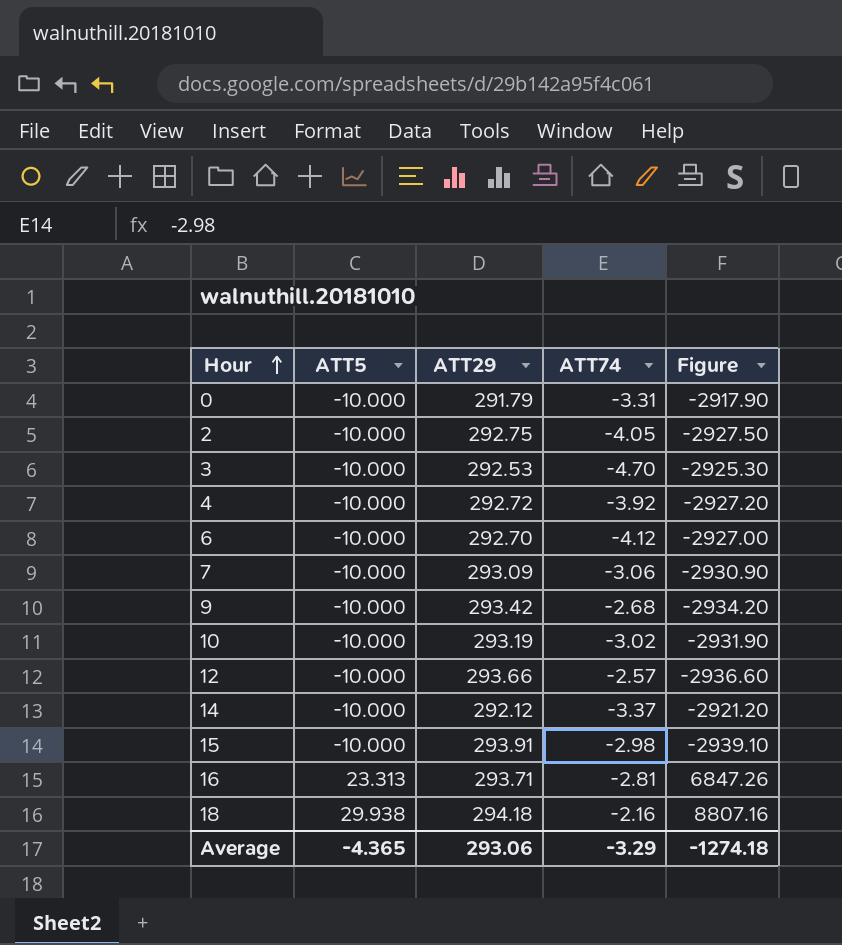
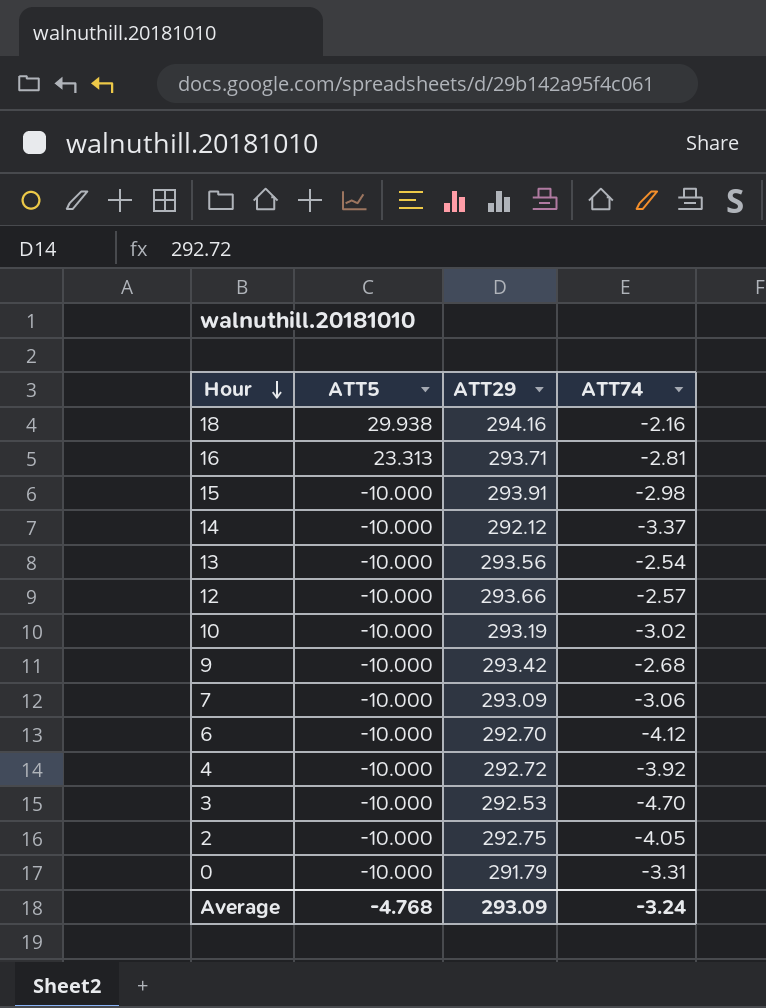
row order: Hour ascending -> Hour descending
column Figure | formula: [ATT5] * [ATT29] -> none
18 | ATT29: 294.18 -> 294.16
row 13: none -> -10.000 | 293.56 | -2.54
Average | ATT5: -4.365 -> -4.768
Average | ATT29: 293.06 -> 293.09
Average | ATT74: -3.29 -> -3.24

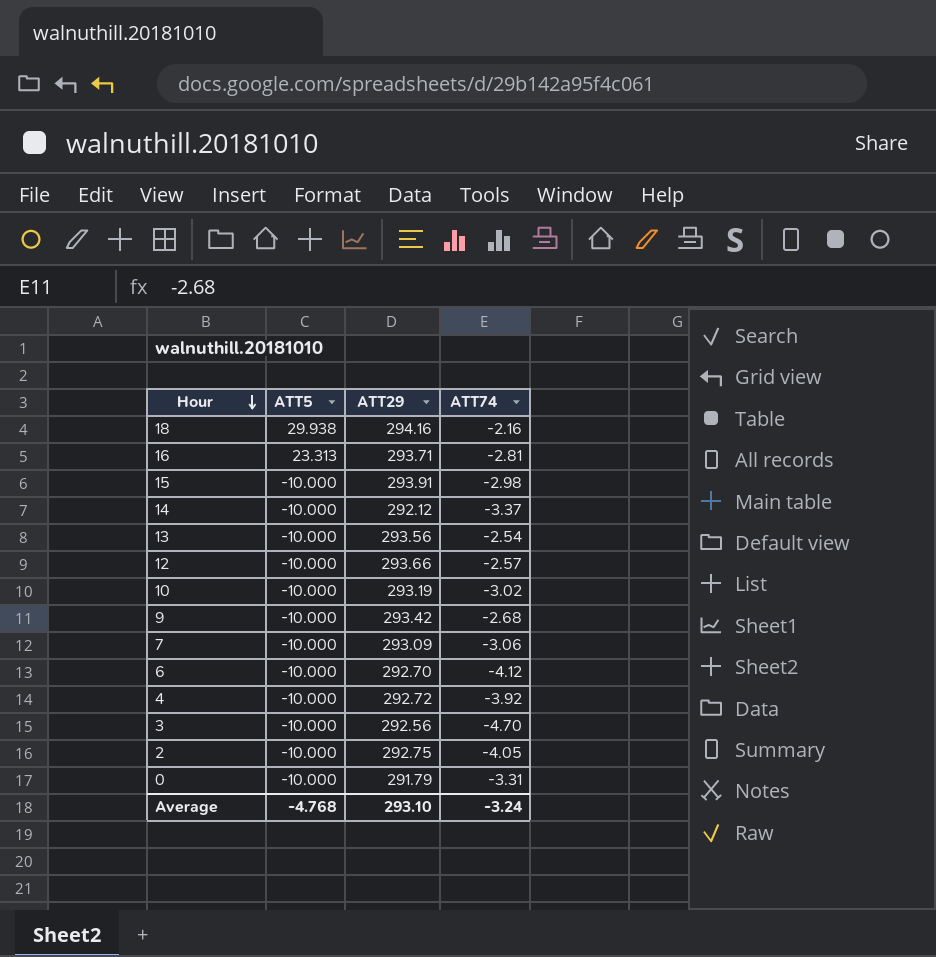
3 | ATT29: 292.53 -> 292.56
Average | ATT29: 293.09 -> 293.10

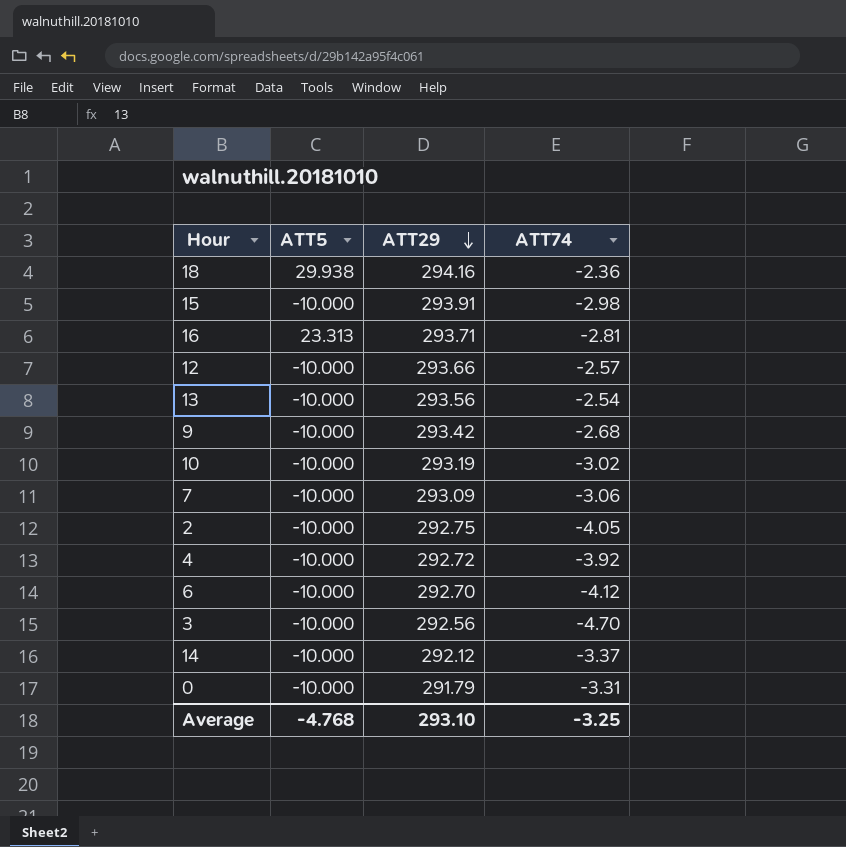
row order: Hour descending -> ATT29 descending
18 | ATT74: -2.16 -> -2.36
Average | ATT74: -3.24 -> -3.25

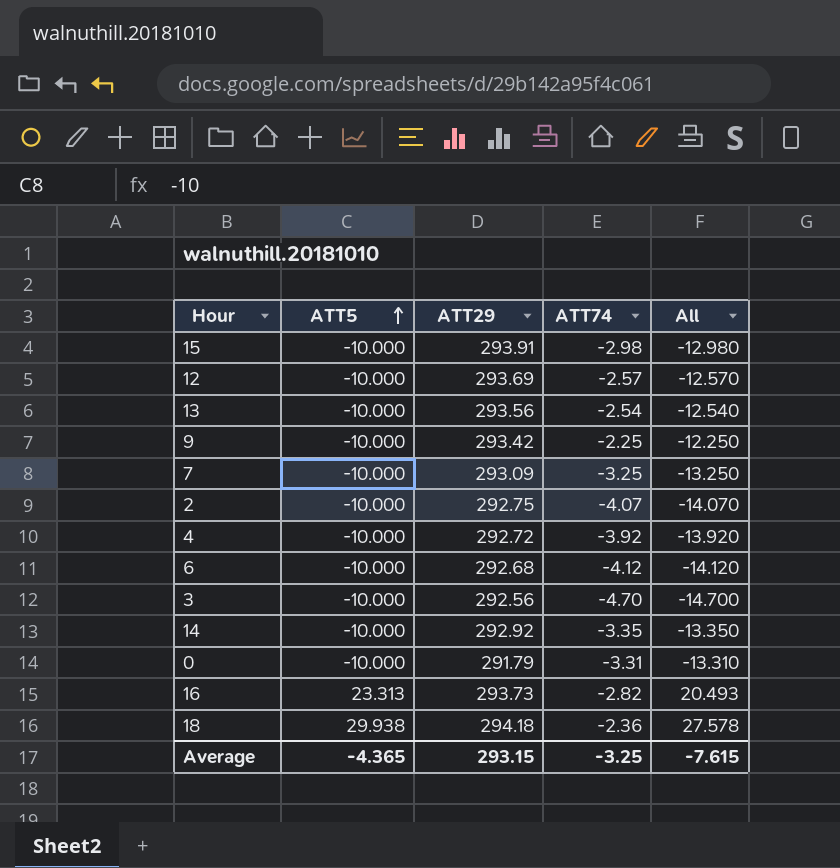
row order: ATT29 descending -> ATT5 ascending
column All | formula: none -> [ATT5] + [ATT74]
row 10: -10.000 | 293.19 | -3.02 -> none
12 | ATT29: 293.66 -> 293.69
9 | ATT74: -2.68 -> -2.25
7 | ATT74: -3.06 -> -3.25
2 | ATT74: -4.05 -> -4.07
6 | ATT29: 292.70 -> 292.68
14 | ATT29: 292.12 -> 292.92
14 | ATT74: -3.37 -> -3.35
16 | ATT29: 293.71 -> 293.73
16 | ATT74: -2.81 -> -2.82
18 | ATT29: 294.16 -> 294.18
Average | ATT5: -4.768 -> -4.365
Average | ATT29: 293.10 -> 293.15

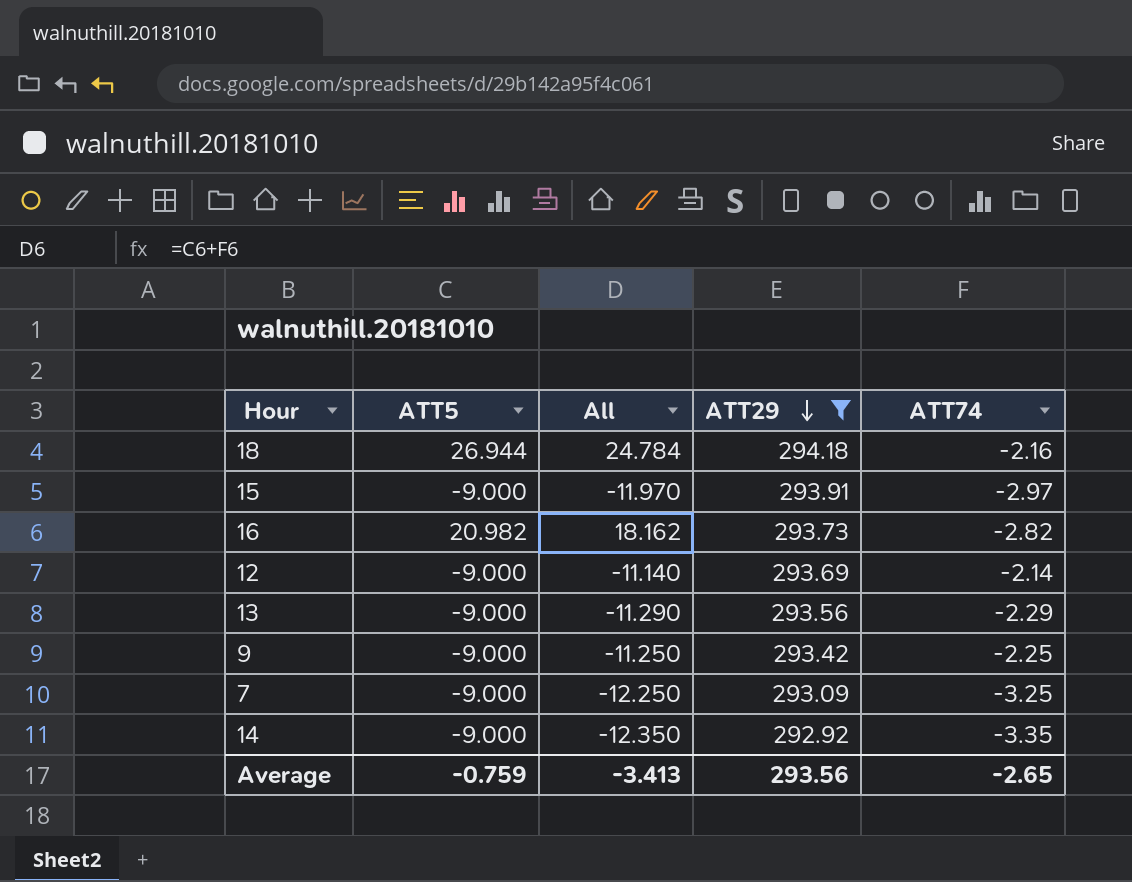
filter: none -> ATT29 >= 292.92
row order: ATT5 ascending -> ATT29 descending
column All | position: 5 -> 3
18 | ATT5: 29.938 -> 26.944
18 | All: 27.578 -> 24.784
18 | ATT74: -2.36 -> -2.16
15 | ATT5: -10.000 -> -9.000
15 | All: -12.980 -> -11.970
15 | ATT74: -2.98 -> -2.97
16 | ATT5: 23.313 -> 20.982
16 | All: 20.493 -> 18.162
12 | ATT5: -10.000 -> -9.000
12 | All: -12.570 -> -11.140
12 | ATT74: -2.57 -> -2.14
13 | ATT5: -10.000 -> -9.000
13 | All: -12.540 -> -11.290
13 | ATT74: -2.54 -> -2.29
9 | ATT5: -10.000 -> -9.000
9 | All: -12.250 -> -11.250
7 | ATT5: -10.000 -> -9.000
7 | All: -13.250 -> -12.250
14 | ATT5: -10.000 -> -9.000
14 | All: -13.350 -> -12.350
Average | ATT5: -4.365 -> -0.759
Average | All: -7.615 -> -3.413
Average | ATT29: 293.15 -> 293.56
Average | ATT74: -3.25 -> -2.65

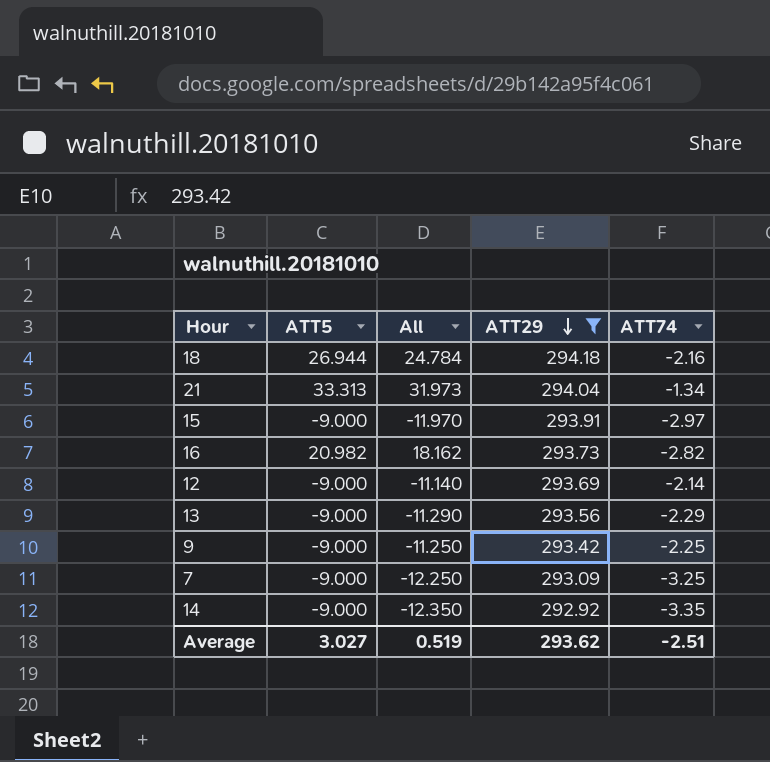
row 21: none -> 33.313 | 31.973 | 294.04 | -1.34
Average | ATT5: -0.759 -> 3.027
Average | All: -3.413 -> 0.519
Average | ATT29: 293.56 -> 293.62
Average | ATT74: -2.65 -> -2.51

